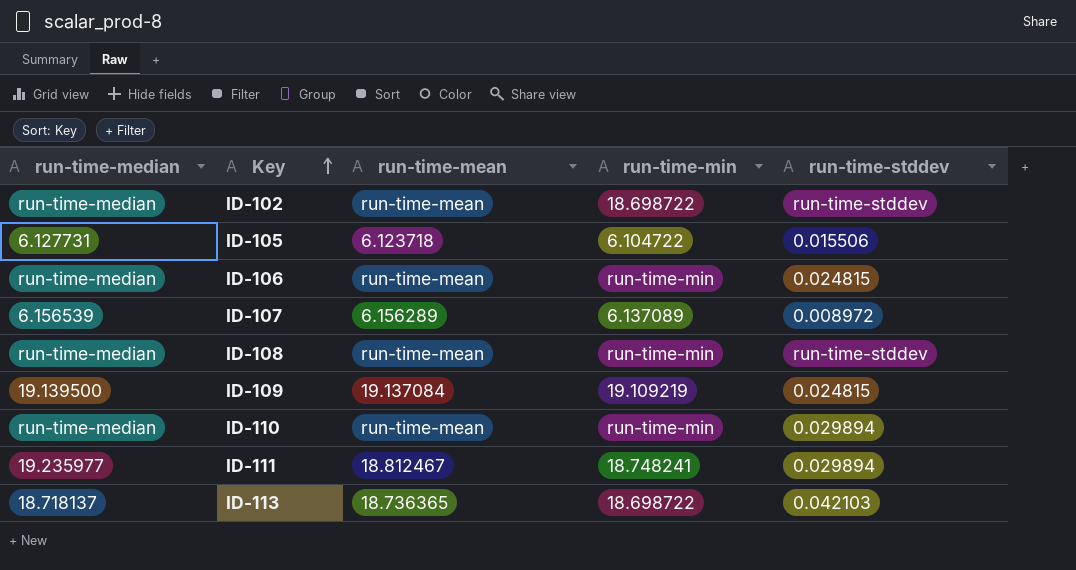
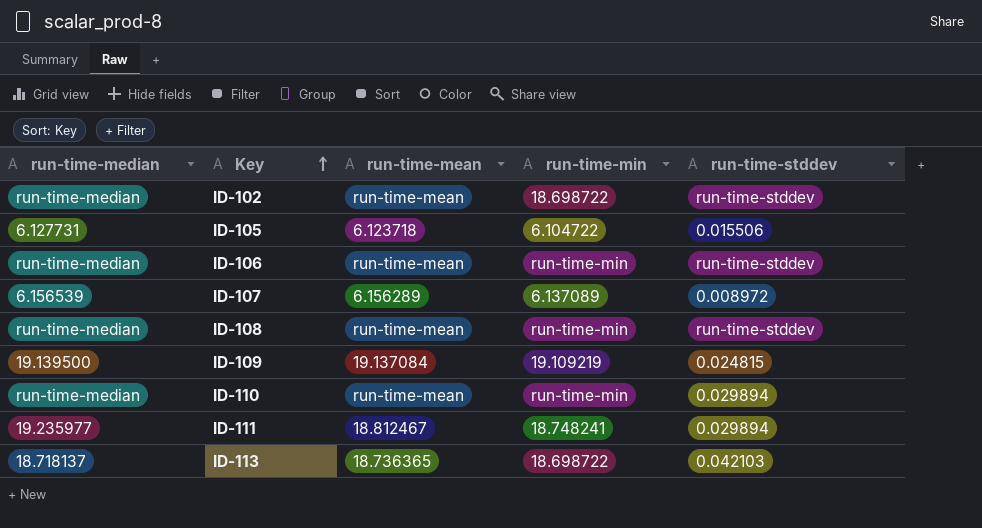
ID-106 | run-time-stddev: 0.024815 -> run-time-stddev

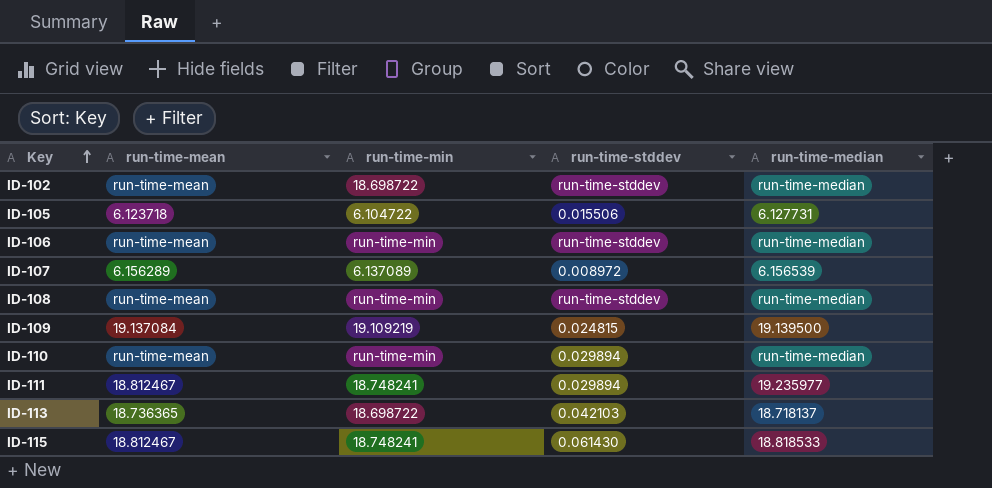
column run-time-median | position: 1 -> 5
row ID-115: none -> 18.812467 | 18.748241 | 0.061430 | 18.818533

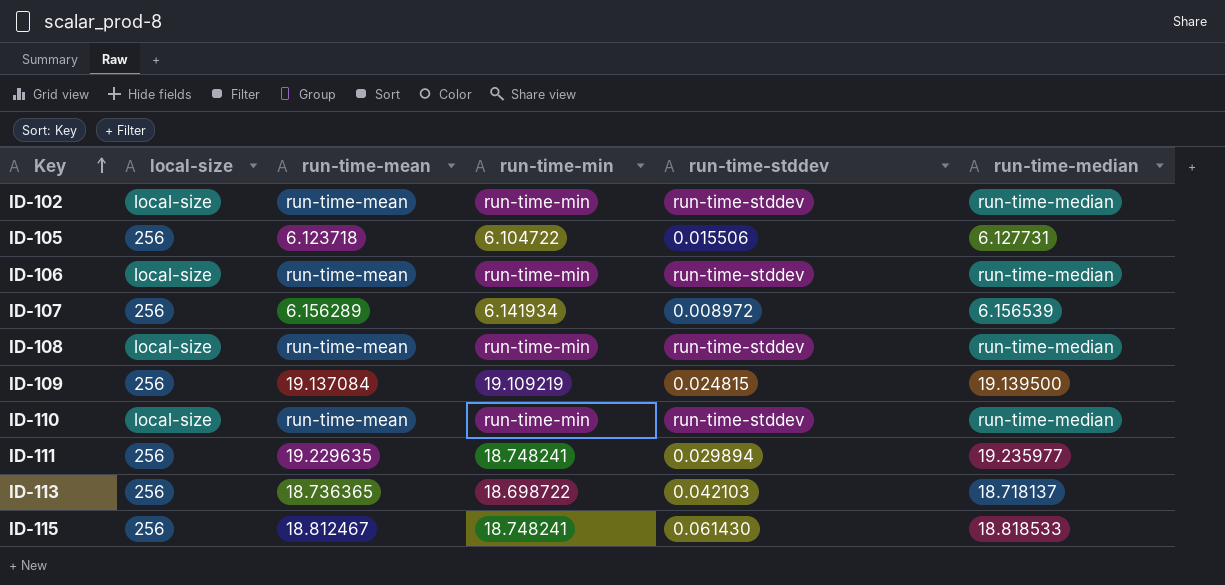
column local-size | position: none -> 2
ID-102 | run-time-min: 18.698722 -> run-time-min
ID-107 | run-time-min: 6.137089 -> 6.141934
ID-110 | run-time-stddev: 0.029894 -> run-time-stddev
ID-111 | run-time-mean: 18.812467 -> 19.229635

